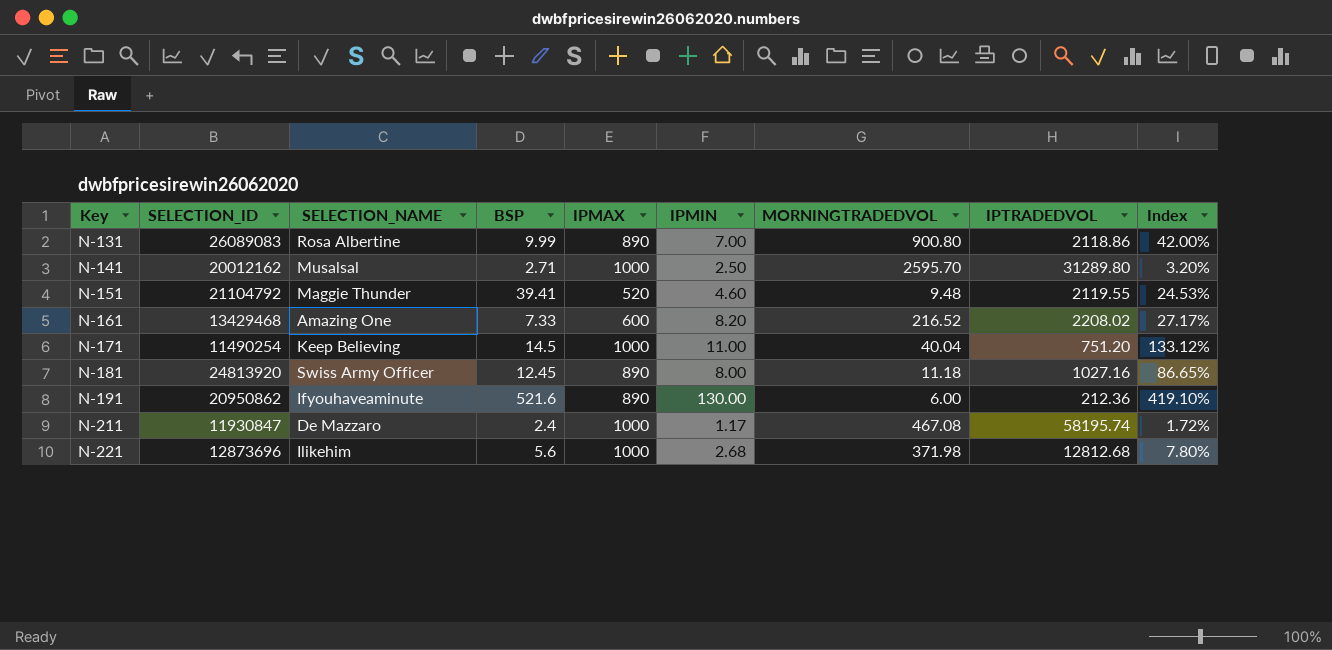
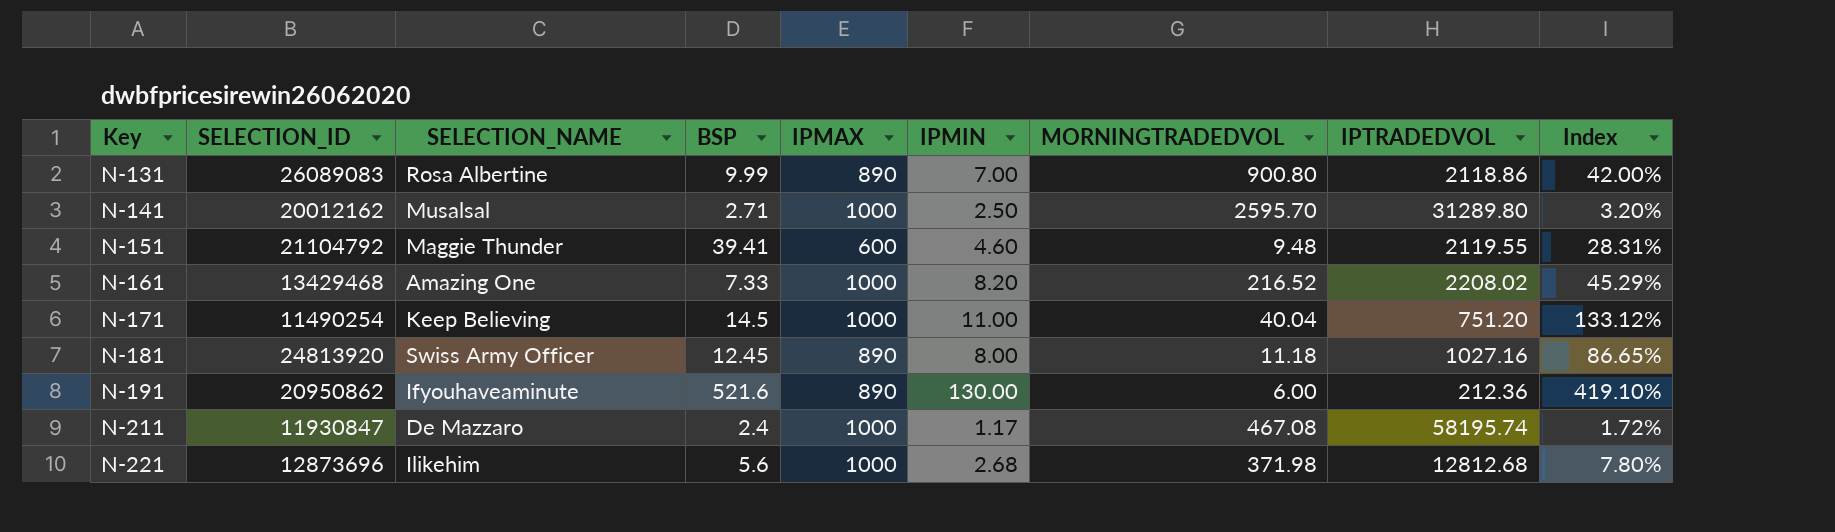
N-151 | IPMAX: 520 -> 600
N-151 | Index: 24.53% -> 28.31%
N-161 | IPMAX: 600 -> 1000
N-161 | Index: 27.17% -> 45.29%

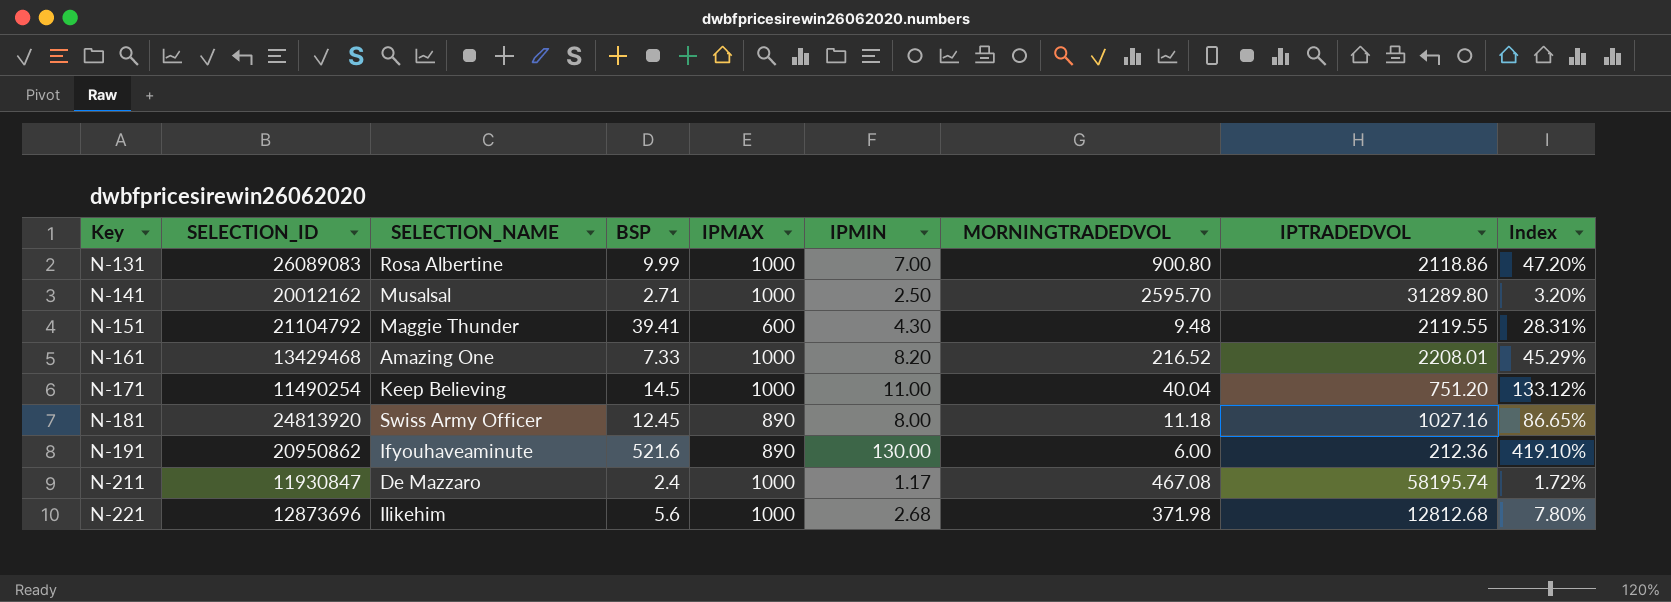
N-131 | IPMAX: 890 -> 1000
N-131 | Index: 42.00% -> 47.20%
N-151 | IPMIN: 4.60 -> 4.30
N-161 | IPTRADEDVOL: 2208.02 -> 2208.01

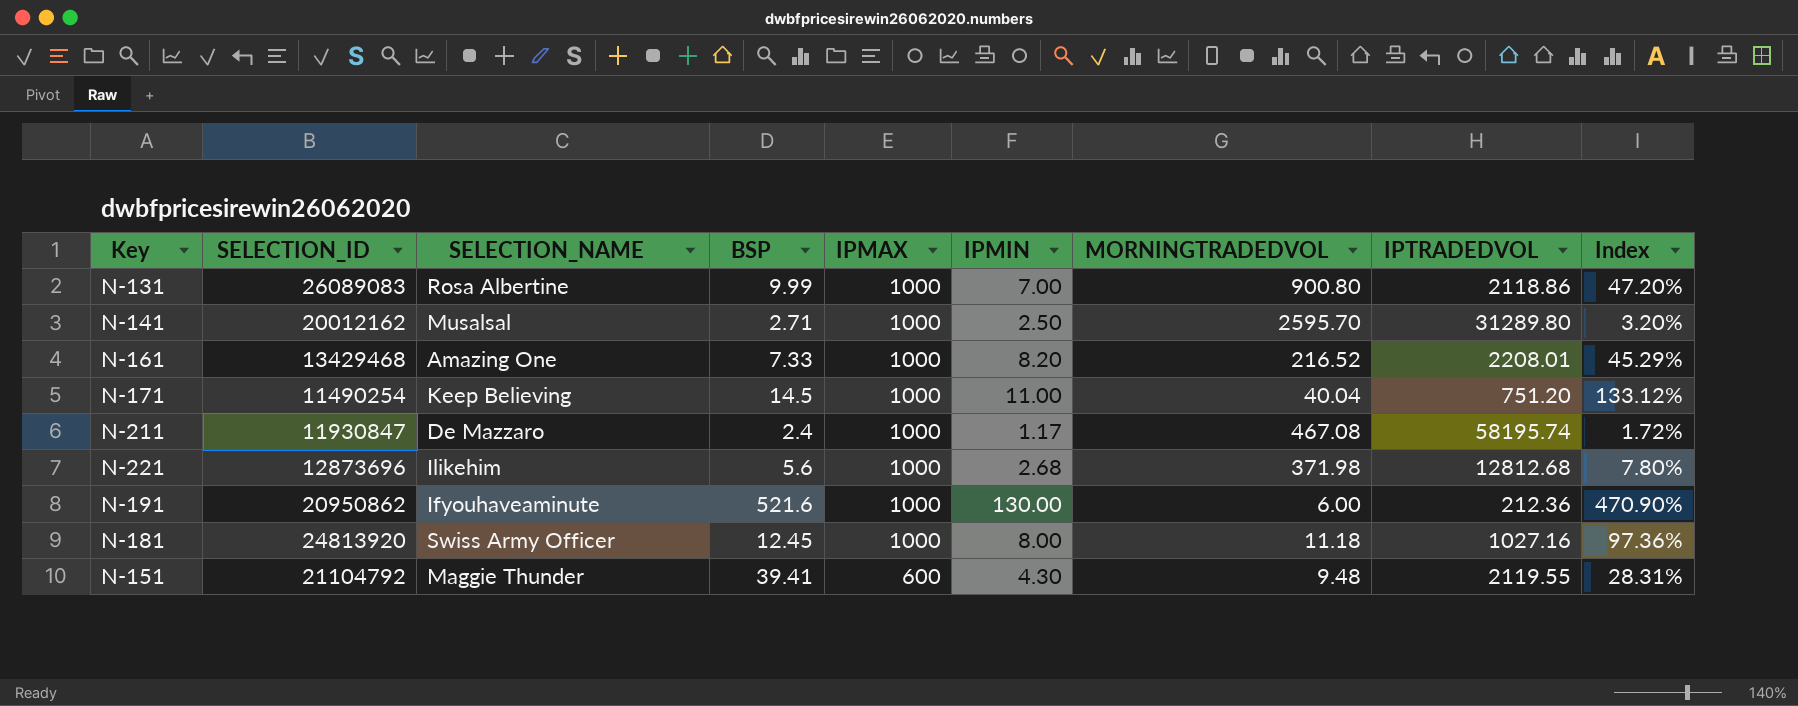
row order: Key ascending -> IPMAX descending
N-191 | IPMAX: 890 -> 1000
N-191 | Index: 419.10% -> 470.90%
N-181 | IPMAX: 890 -> 1000
N-181 | Index: 86.65% -> 97.36%

